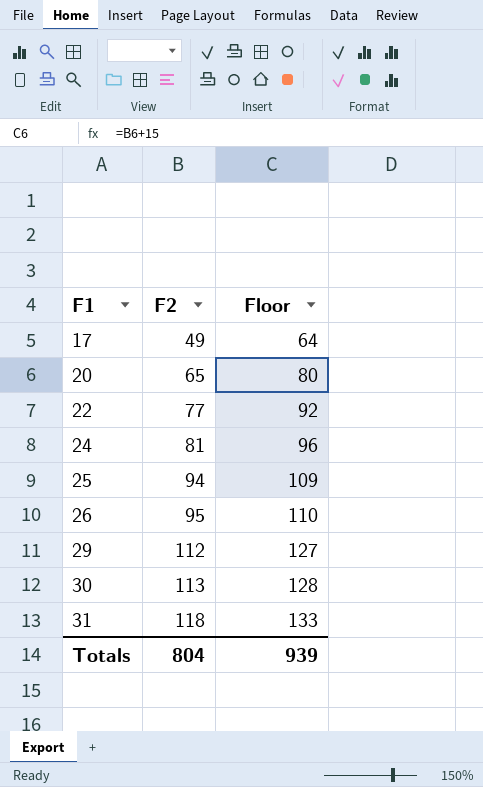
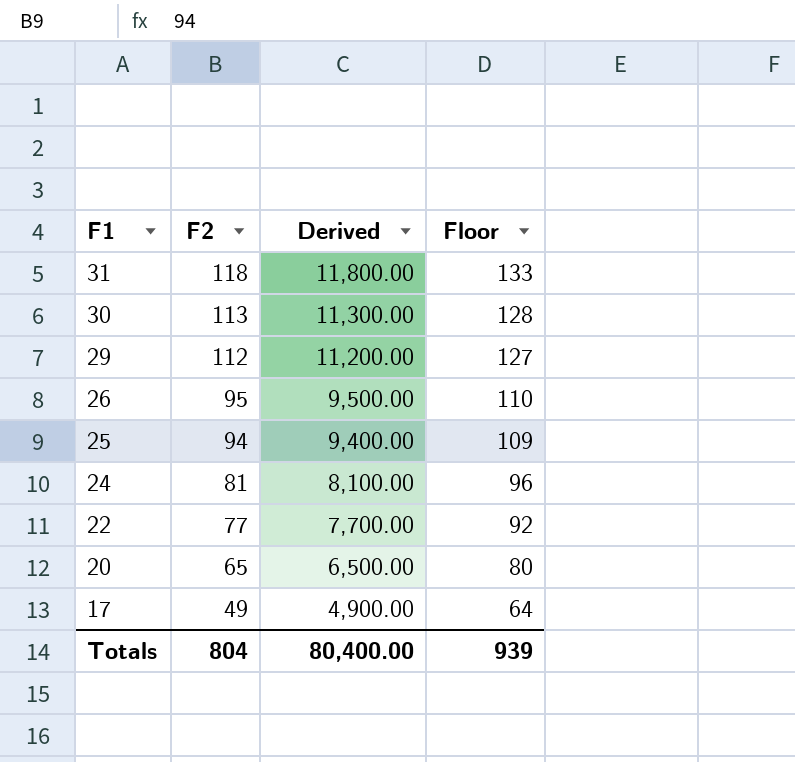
row order: F1 ascending -> F1 descending
column Derived | formula: none -> [F2] * 100

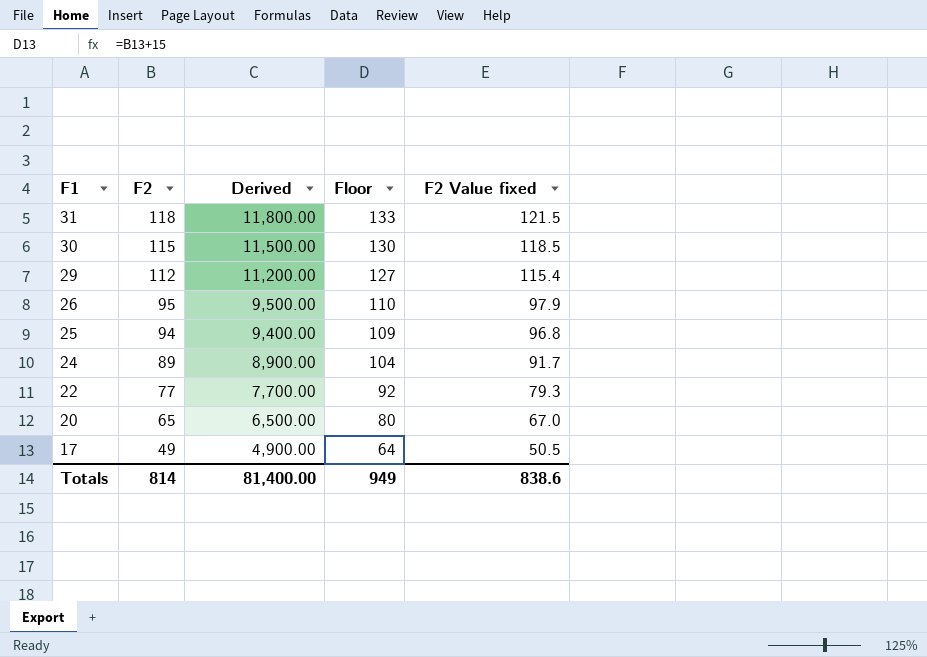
column F2 Value fixed | formula: none -> [F2] * 1.03
30 | F2: 113 -> 115
30 | Derived: 11,300.00 -> 11,500.00
30 | Floor: 128 -> 130
24 | F2: 81 -> 89
24 | Derived: 8,100.00 -> 8,900.00
24 | Floor: 96 -> 104
Totals | F2: 804 -> 814
Totals | Derived: 80,400.00 -> 81,400.00
Totals | Floor: 939 -> 949

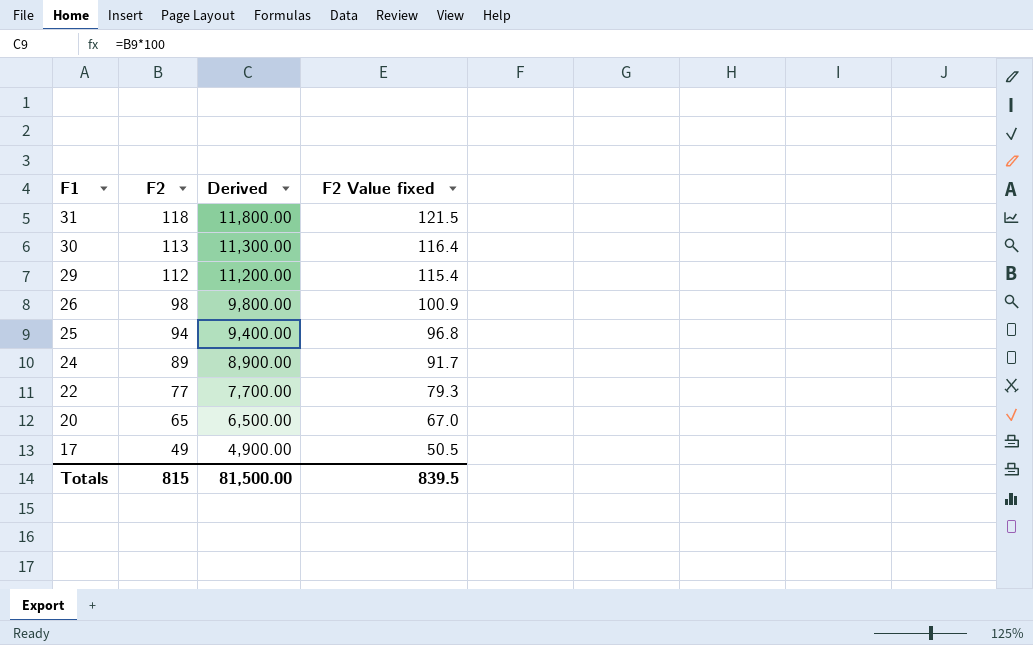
column Floor | formula: [F2] + 15 -> none
30 | F2: 115 -> 113
30 | Derived: 11,500.00 -> 11,300.00
30 | F2 Value fixed: 118.5 -> 116.4
26 | F2: 95 -> 98
26 | Derived: 9,500.00 -> 9,800.00
26 | F2 Value fixed: 97.9 -> 100.9
Totals | F2: 814 -> 815
Totals | Derived: 81,400.00 -> 81,500.00
Totals | F2 Value fixed: 838.6 -> 839.5

